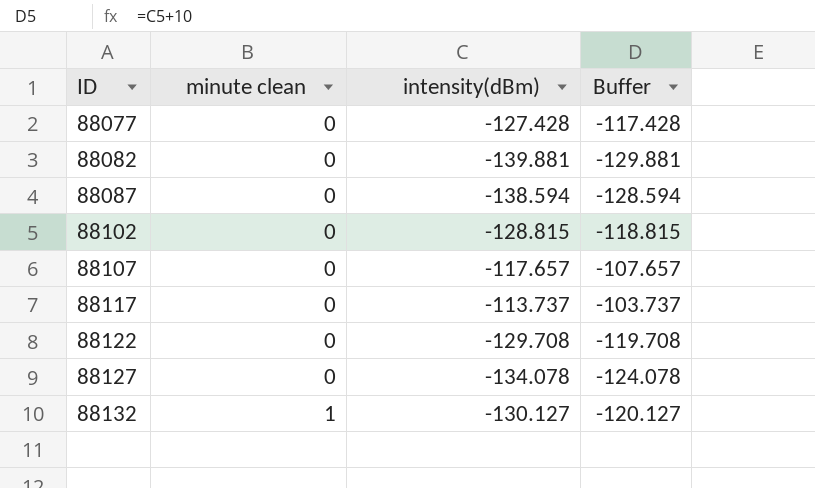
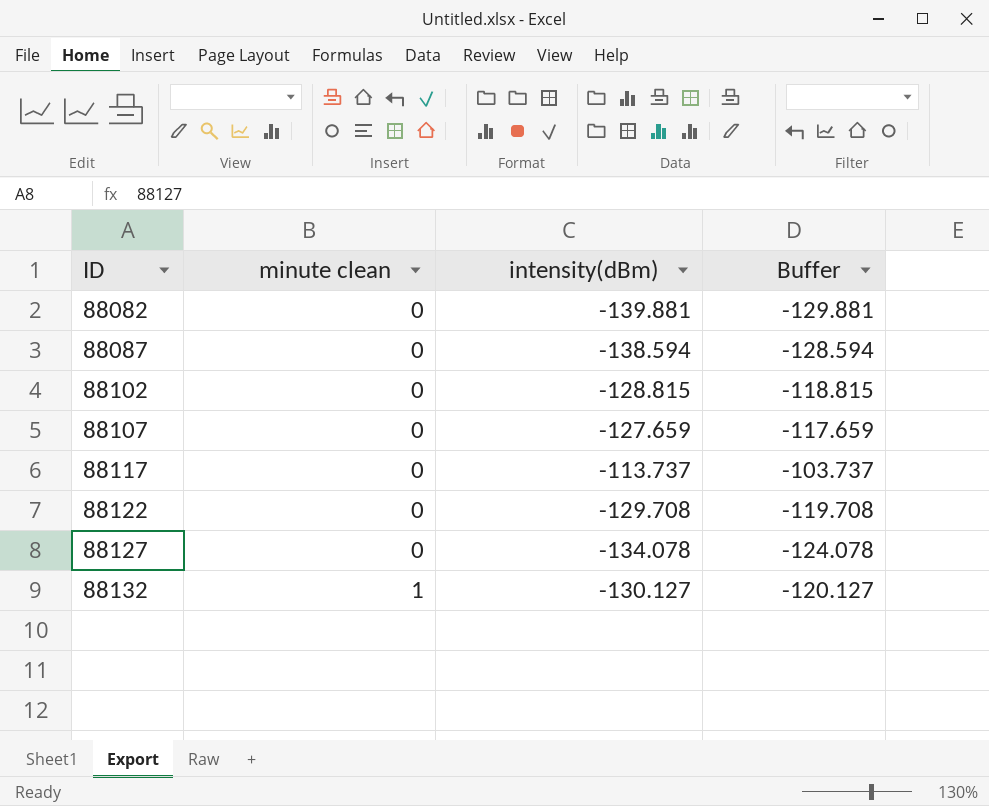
row 88077: 0 | -127.428 | -117.428 -> none
88107 | intensity(dBm): -117.657 -> -127.659
88107 | Buffer: -107.657 -> -117.659

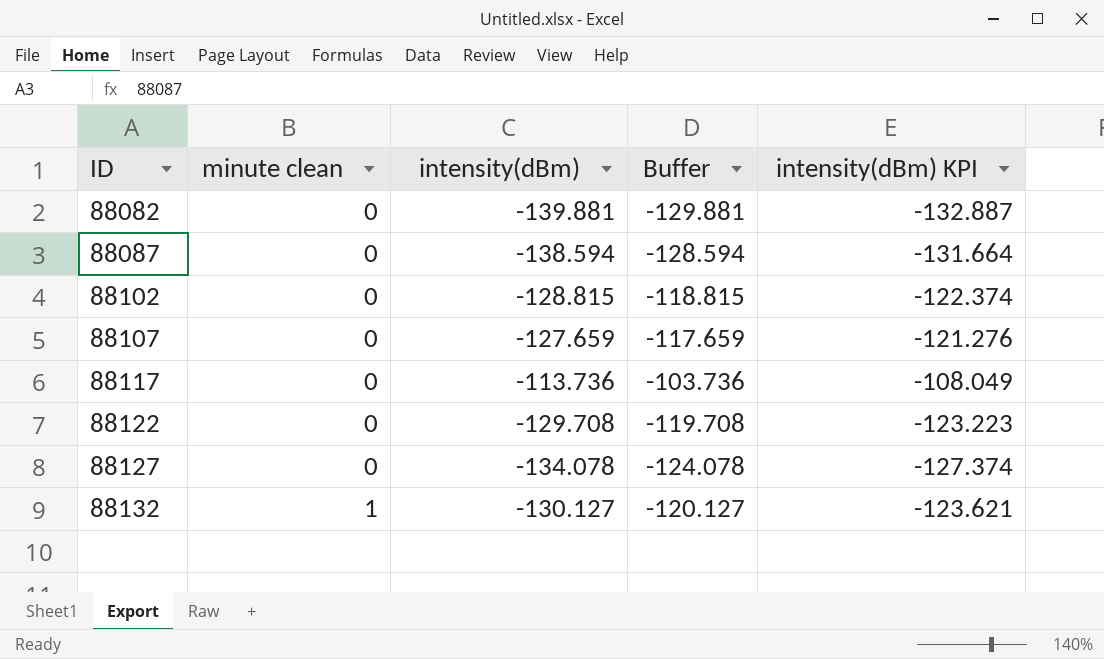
column intensity(dBm) KPI | formula: none -> [intensity(dBm)] * 0.95
88117 | intensity(dBm): -113.737 -> -113.736
88117 | Buffer: -103.737 -> -103.736

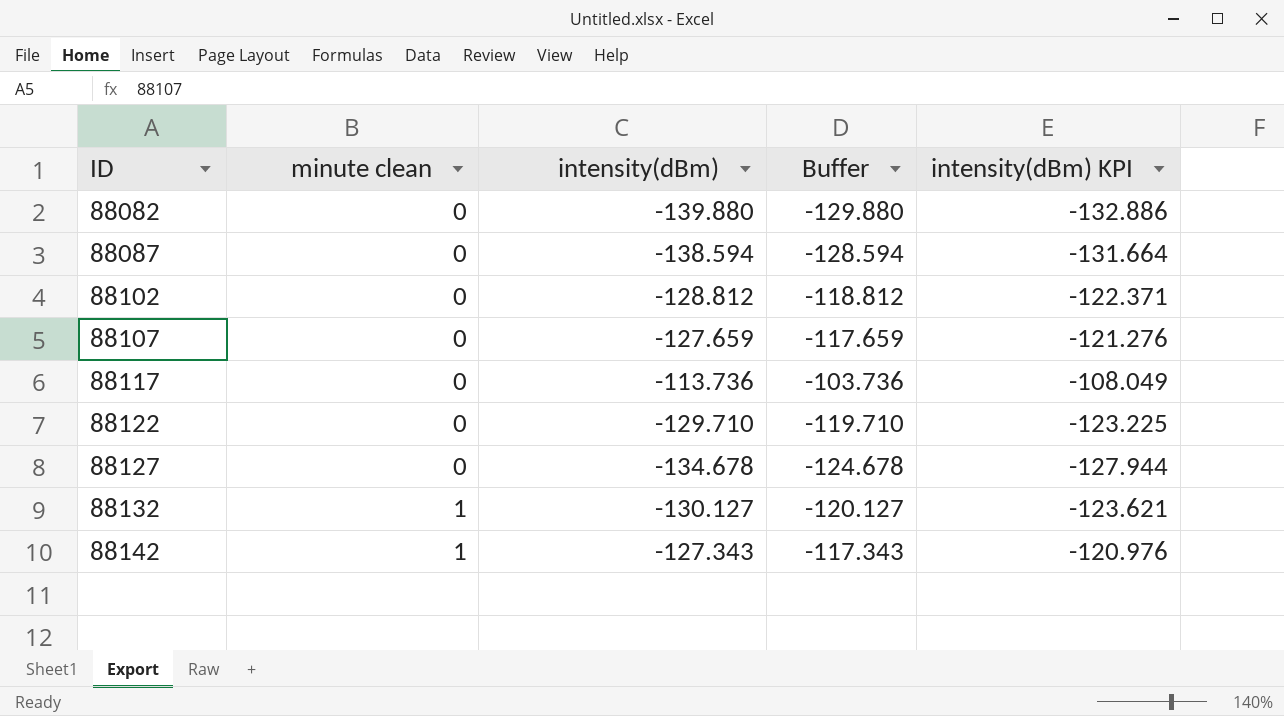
88082 | intensity(dBm): -139.881 -> -139.880
88082 | Buffer: -129.881 -> -129.880
88082 | intensity(dBm) KPI: -132.887 -> -132.886
88102 | intensity(dBm): -128.815 -> -128.812
88102 | Buffer: -118.815 -> -118.812
88102 | intensity(dBm) KPI: -122.374 -> -122.371
88122 | intensity(dBm): -129.708 -> -129.710
88122 | Buffer: -119.708 -> -119.710
88122 | intensity(dBm) KPI: -123.223 -> -123.225
88127 | intensity(dBm): -134.078 -> -134.678
88127 | Buffer: -124.078 -> -124.678
88127 | intensity(dBm) KPI: -127.374 -> -127.944
row 88142: none -> 1 | -127.343 | -117.343 | -120.976

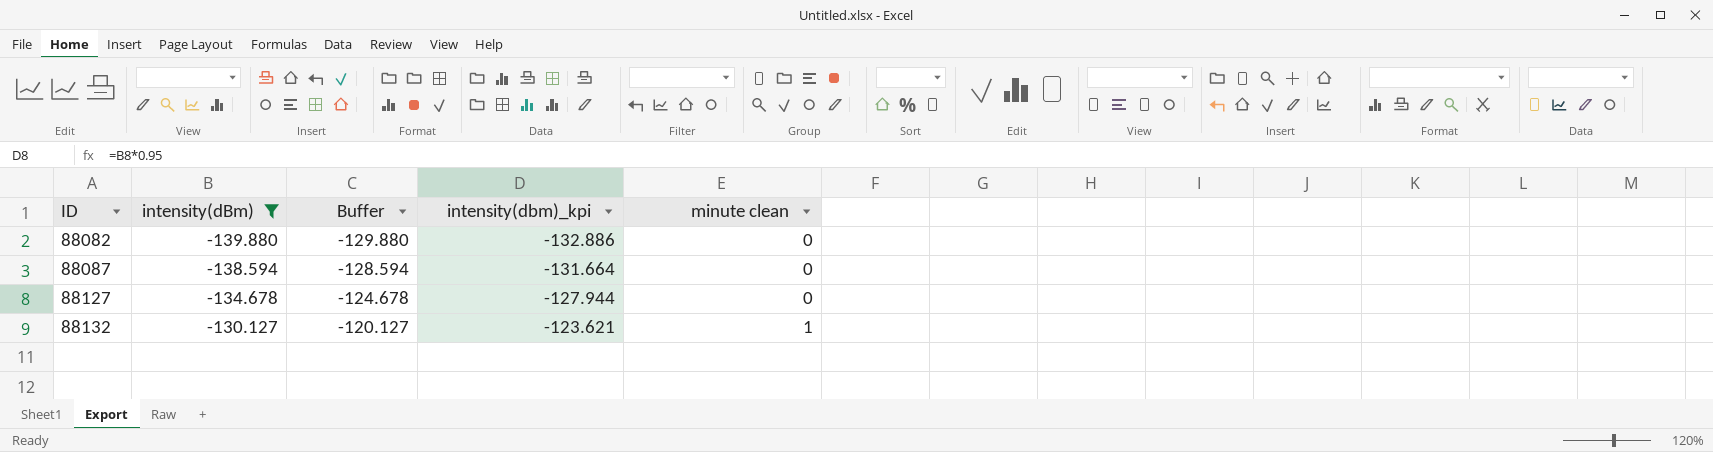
filter: none -> intensity(dBm) <= -130.127
column name: intensity(dBm) KPI -> intensity(dbm)_kpi
column minute clean | position: 2 -> 5

